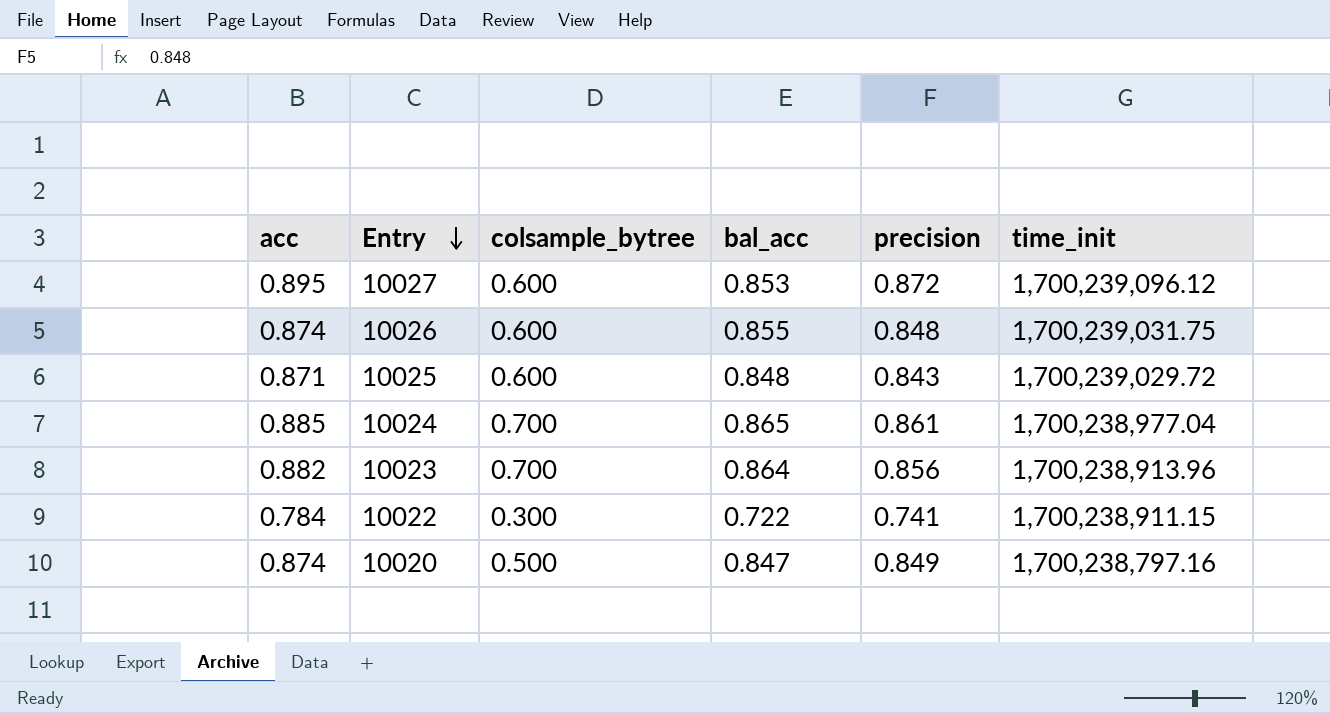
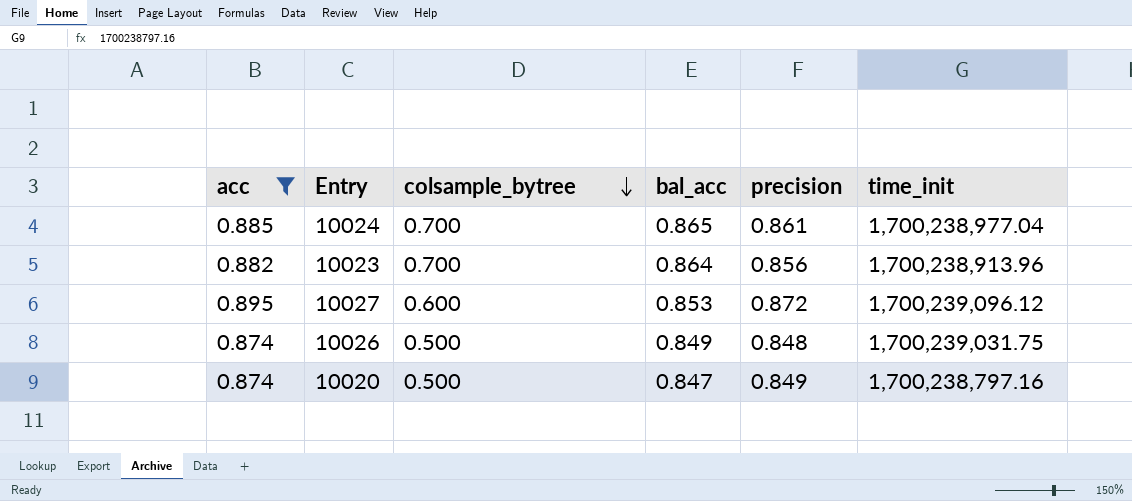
filter: none -> acc >= 0.874
row order: Entry descending -> colsample_bytree descending
10026 | colsample_bytree: 0.600 -> 0.500
10026 | bal_acc: 0.855 -> 0.849

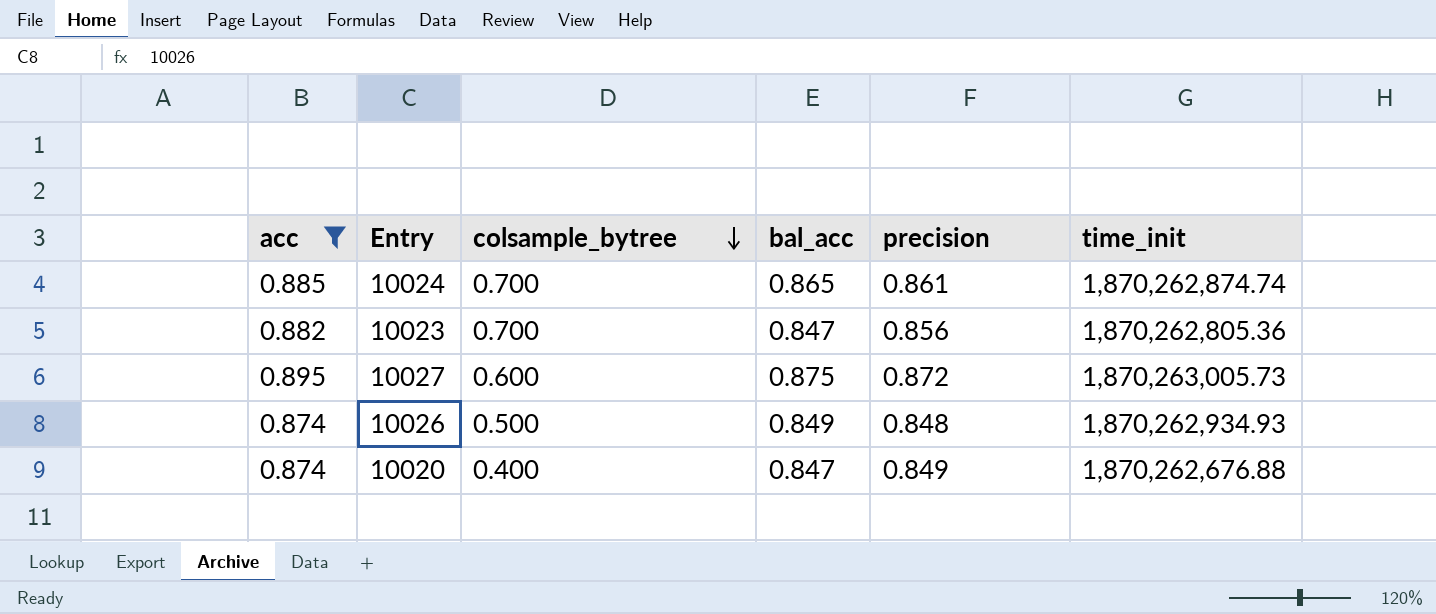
10024 | time_init: 1,700,238,977.04 -> 1,870,262,874.74
10023 | bal_acc: 0.864 -> 0.847
10023 | time_init: 1,700,238,913.96 -> 1,870,262,805.36
10027 | bal_acc: 0.853 -> 0.875
10027 | time_init: 1,700,239,096.12 -> 1,870,263,005.73
10026 | time_init: 1,700,239,031.75 -> 1,870,262,934.93
10020 | colsample_bytree: 0.500 -> 0.400
10020 | time_init: 1,700,238,797.16 -> 1,870,262,676.88

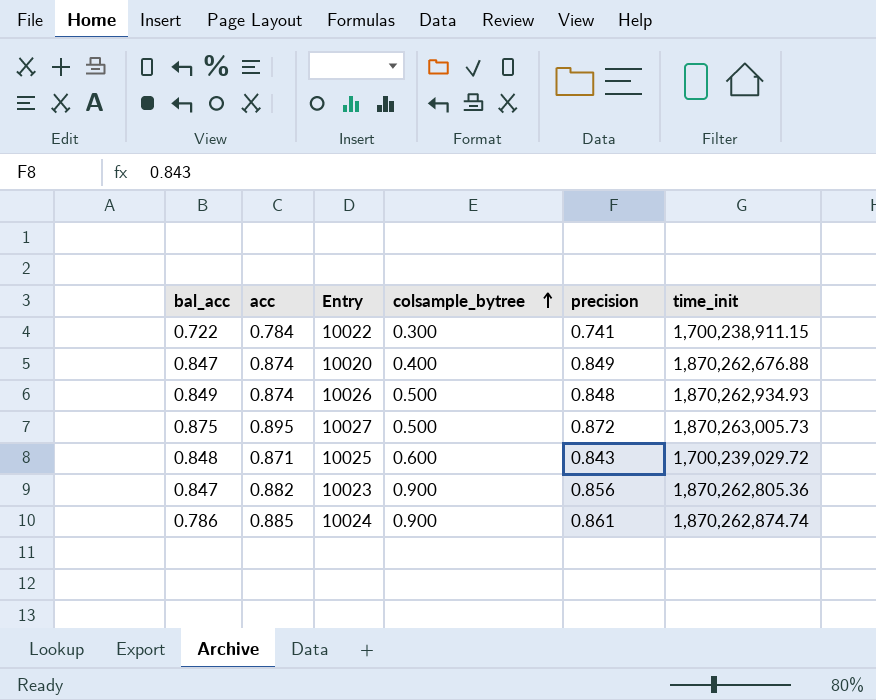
filter: acc >= 0.874 -> none
row order: colsample_bytree descending -> colsample_bytree ascending
column bal_acc | position: 4 -> 1
10027 | colsample_bytree: 0.600 -> 0.500
10023 | colsample_bytree: 0.700 -> 0.900
10024 | bal_acc: 0.865 -> 0.786
10024 | colsample_bytree: 0.700 -> 0.900

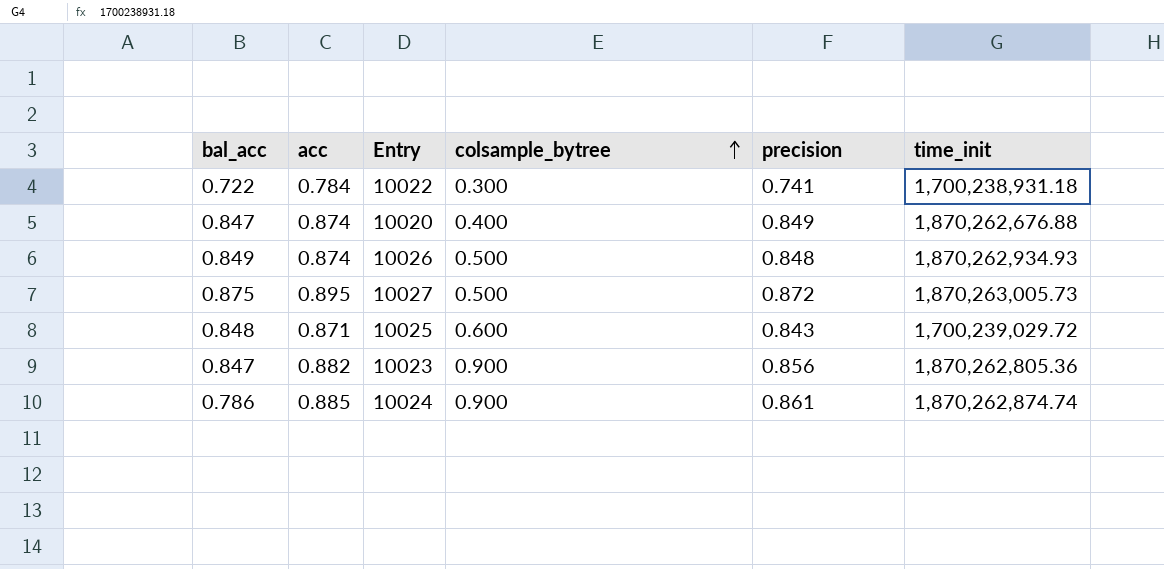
10022 | time_init: 1,700,238,911.15 -> 1,700,238,931.18

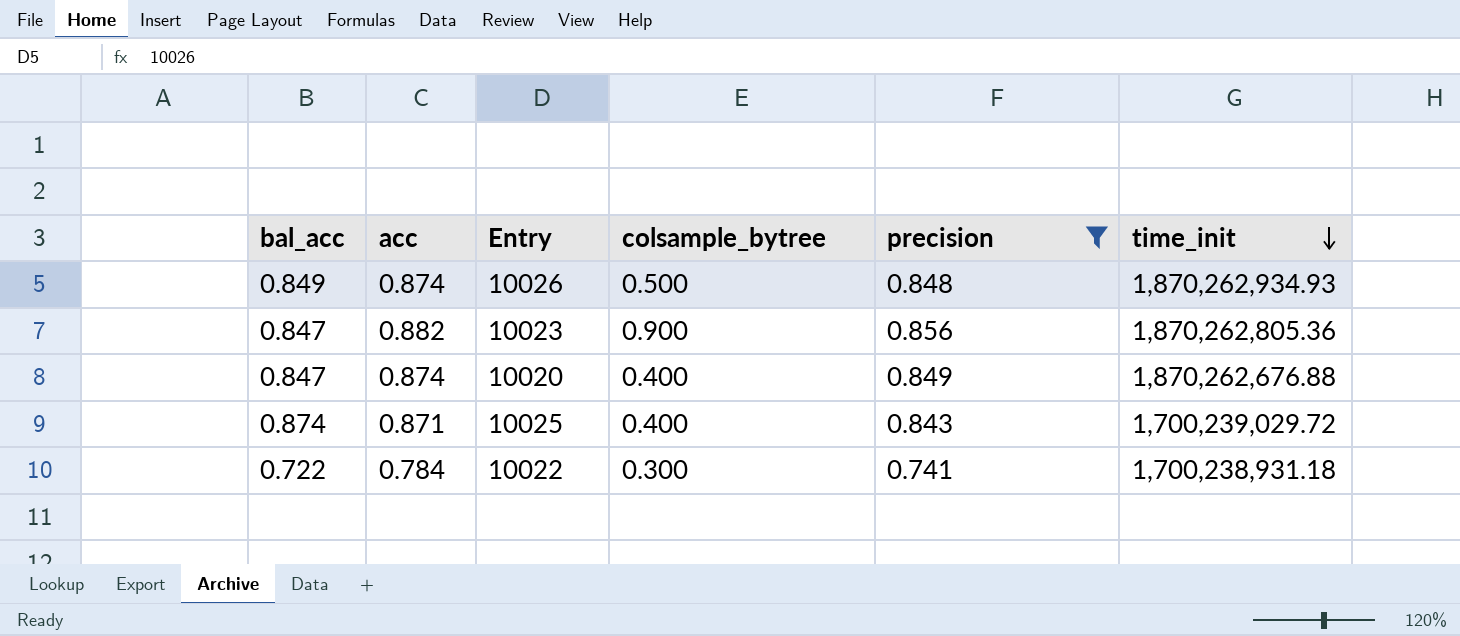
filter: none -> precision <= 0.856
row order: colsample_bytree ascending -> time_init descending
10025 | bal_acc: 0.848 -> 0.874
10025 | colsample_bytree: 0.600 -> 0.400

